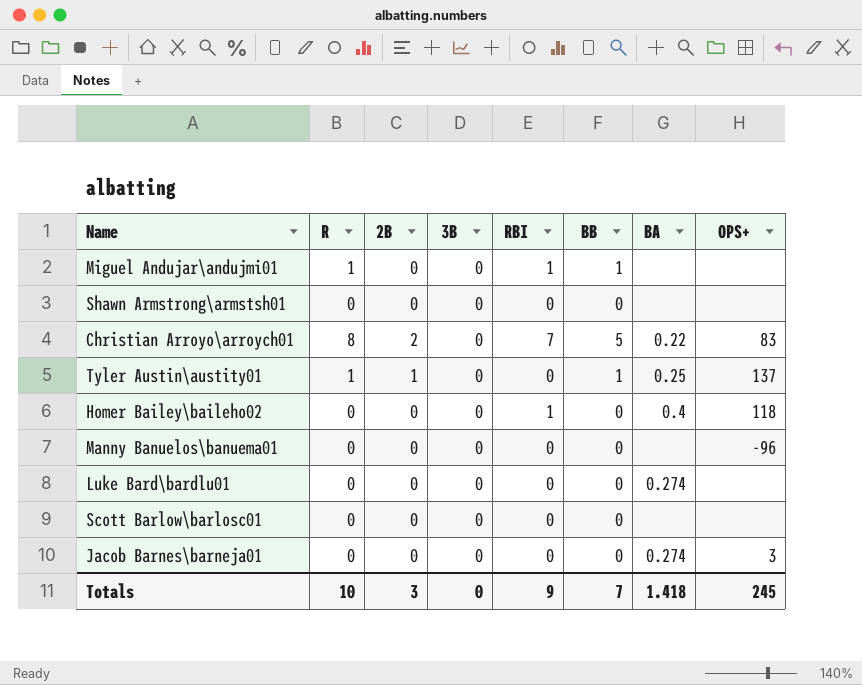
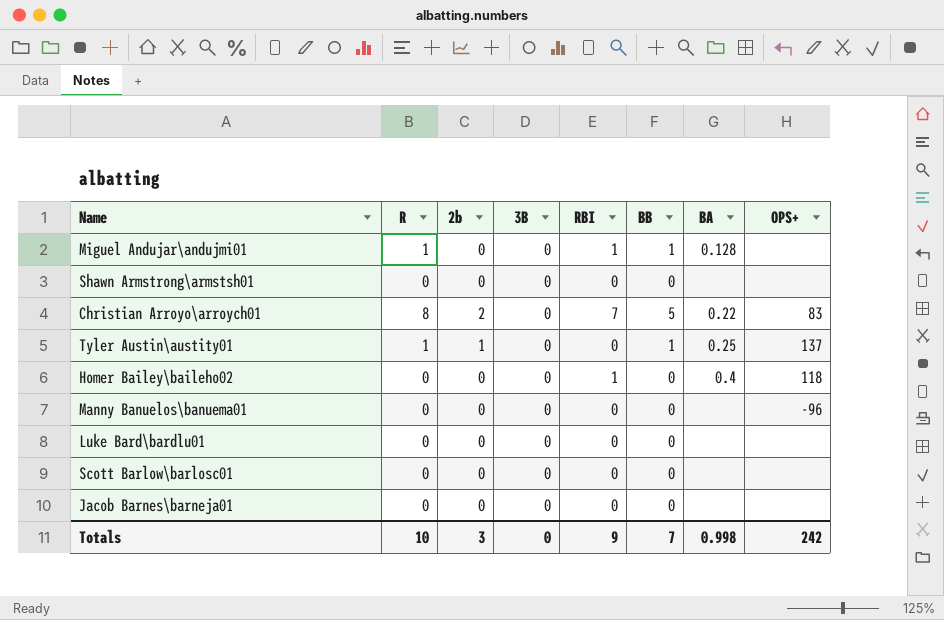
column name: 2B -> 2b
Miguel Andujar\andujmi01 | BA: none -> 0.128
Luke Bard\bardlu01 | BA: 0.274 -> none
Jacob Barnes\barneja01 | BA: 0.274 -> none
Jacob Barnes\barneja01 | OPS+: 3 -> none
Totals | BA: 1.418 -> 0.998
Totals | OPS+: 245 -> 242

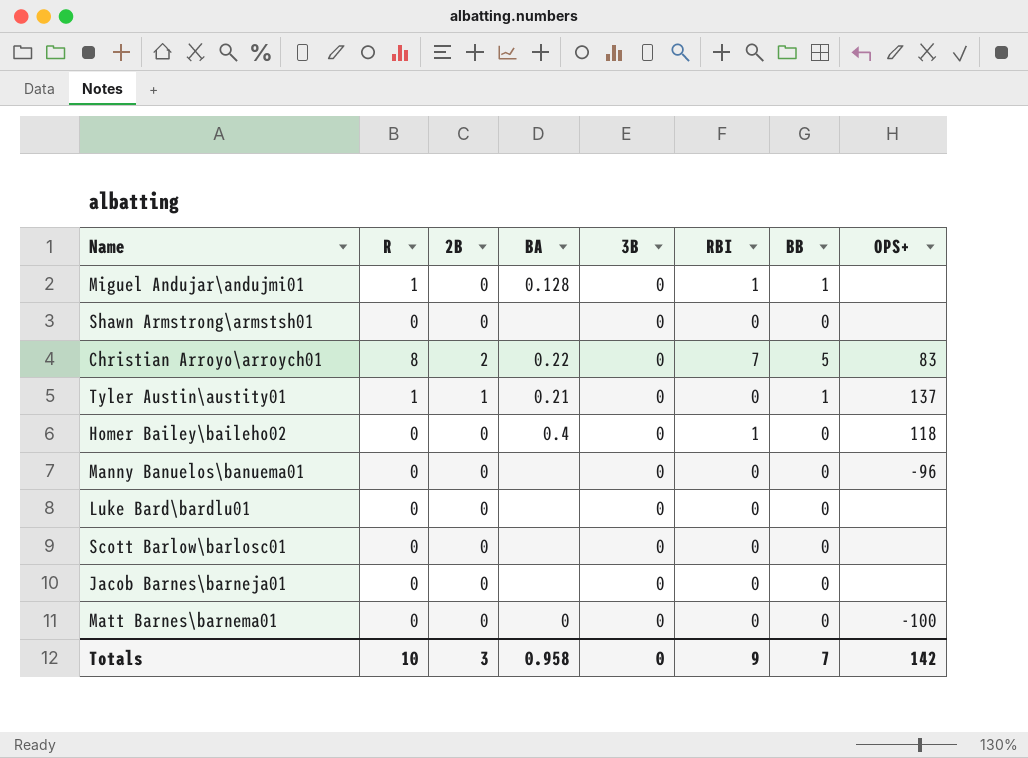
column name: 2b -> 2B
column BA | position: 7 -> 4
Tyler Austin\austity01 | BA: 0.25 -> 0.21
row Matt Barnes\barnema01: none -> 0 | 0 | 0 | 0 | 0 | 0 | -100
Totals | BA: 0.998 -> 0.958
Totals | OPS+: 242 -> 142

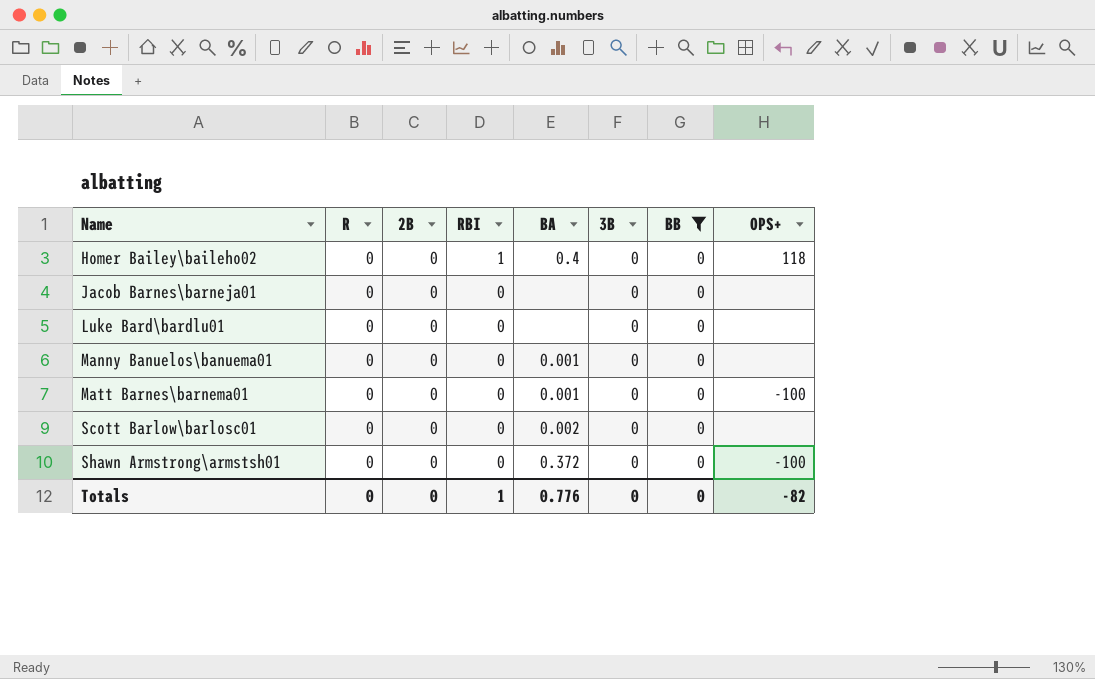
filter: none -> BB = 0
row order: none -> Name ascending
column RBI | position: 6 -> 4
Manny Banuelos\banuema01 | BA: none -> 0.001
Manny Banuelos\banuema01 | OPS+: -96 -> none
Matt Barnes\barnema01 | BA: 0 -> 0.001
Scott Barlow\barlosc01 | BA: none -> 0.002
Shawn Armstrong\armstsh01 | BA: none -> 0.372
Shawn Armstrong\armstsh01 | OPS+: none -> -100
Totals | R: 10 -> 0
Totals | 2B: 3 -> 0
Totals | RBI: 9 -> 1
Totals | BA: 0.958 -> 0.776
Totals | BB: 7 -> 0
Totals | OPS+: 142 -> -82

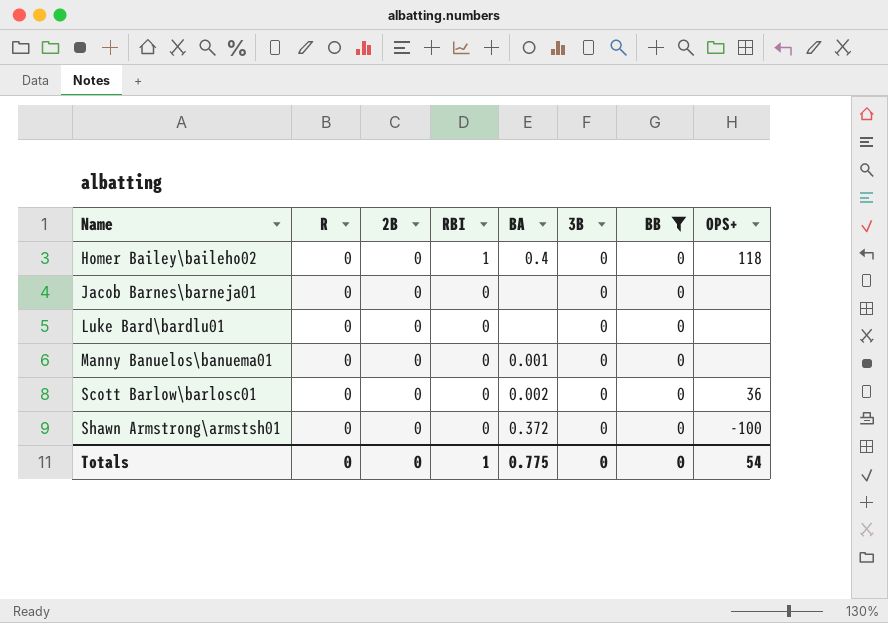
row Matt Barnes\barnema01: 0 | 0 | 0 | 0.001 | 0 | 0 | -100 -> none
Scott Barlow\barlosc01 | OPS+: none -> 36
Totals | BA: 0.776 -> 0.775
Totals | OPS+: -82 -> 54

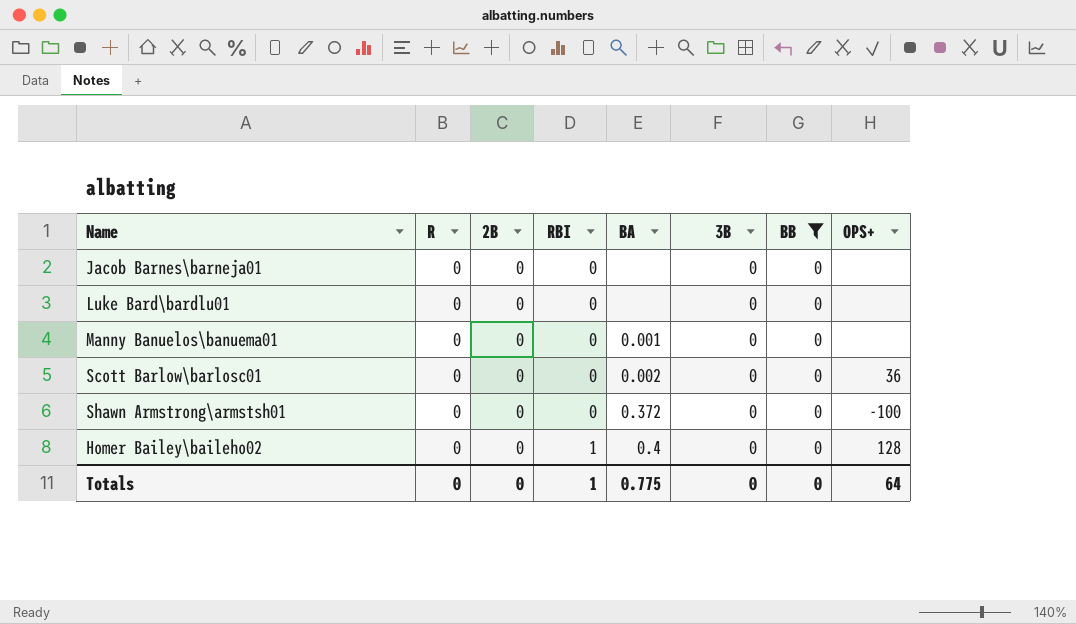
row order: Name ascending -> RBI ascending
Homer Bailey\baileho02 | OPS+: 118 -> 128
Totals | OPS+: 54 -> 64

